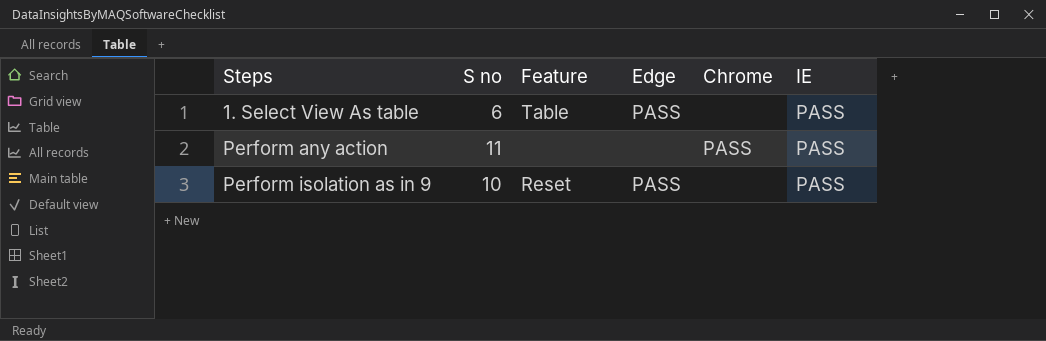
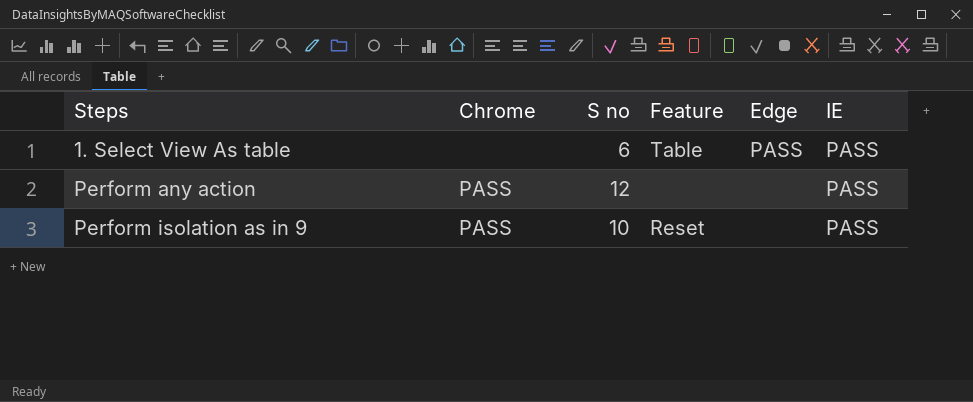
column Chrome | position: 5 -> 2
Perform any action | S no: 11 -> 12
Perform isolation as in 9 | Chrome: none -> PASS
Perform isolation as in 9 | Edge: PASS -> none

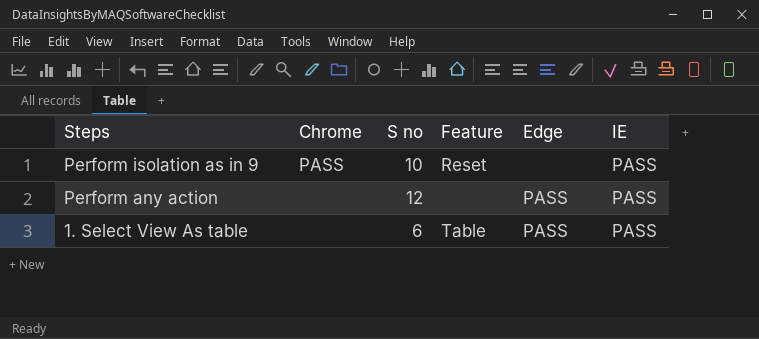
row order: Steps ascending -> Steps descending
Perform any action | Chrome: PASS -> none
Perform any action | Edge: none -> PASS

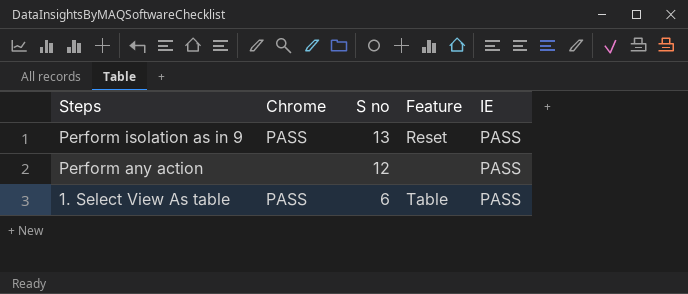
column Edge | position: 5 -> none
Perform isolation as in 9 | S no: 10 -> 13
1. Select View As table | Chrome: none -> PASS

